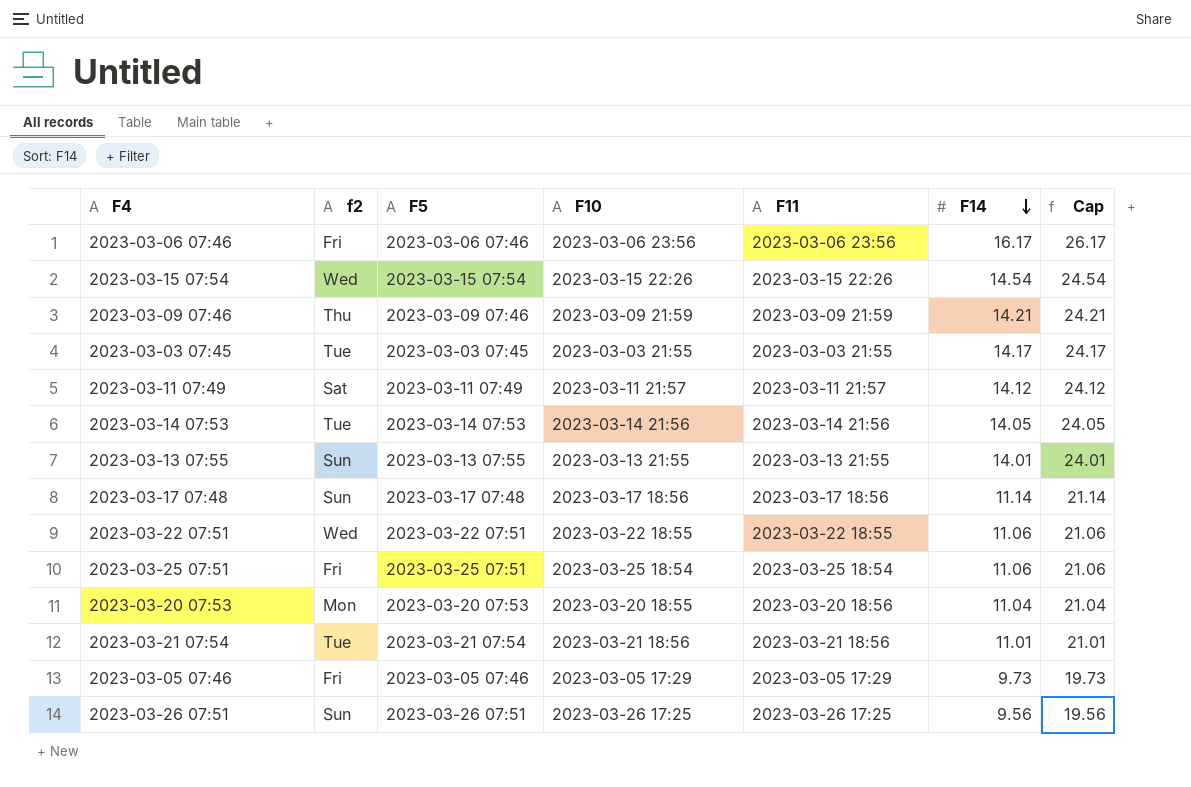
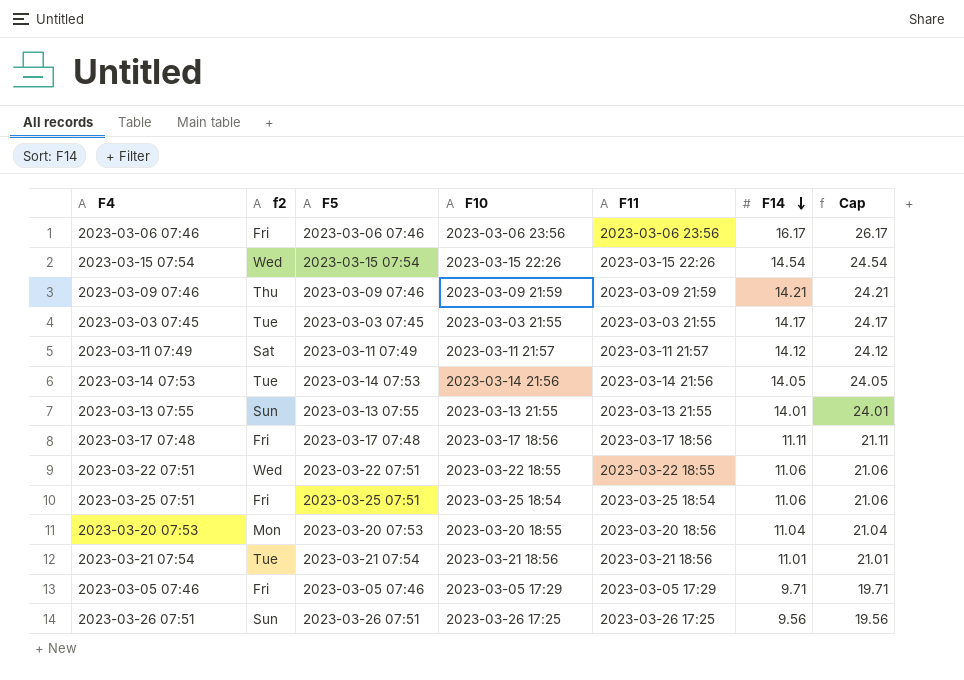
2023-03-17 07:48 | f2: Sun -> Fri
2023-03-17 07:48 | F14: 11.14 -> 11.11
2023-03-17 07:48 | Cap: 21.14 -> 21.11
2023-03-05 07:46 | F14: 9.73 -> 9.71
2023-03-05 07:46 | Cap: 19.73 -> 19.71

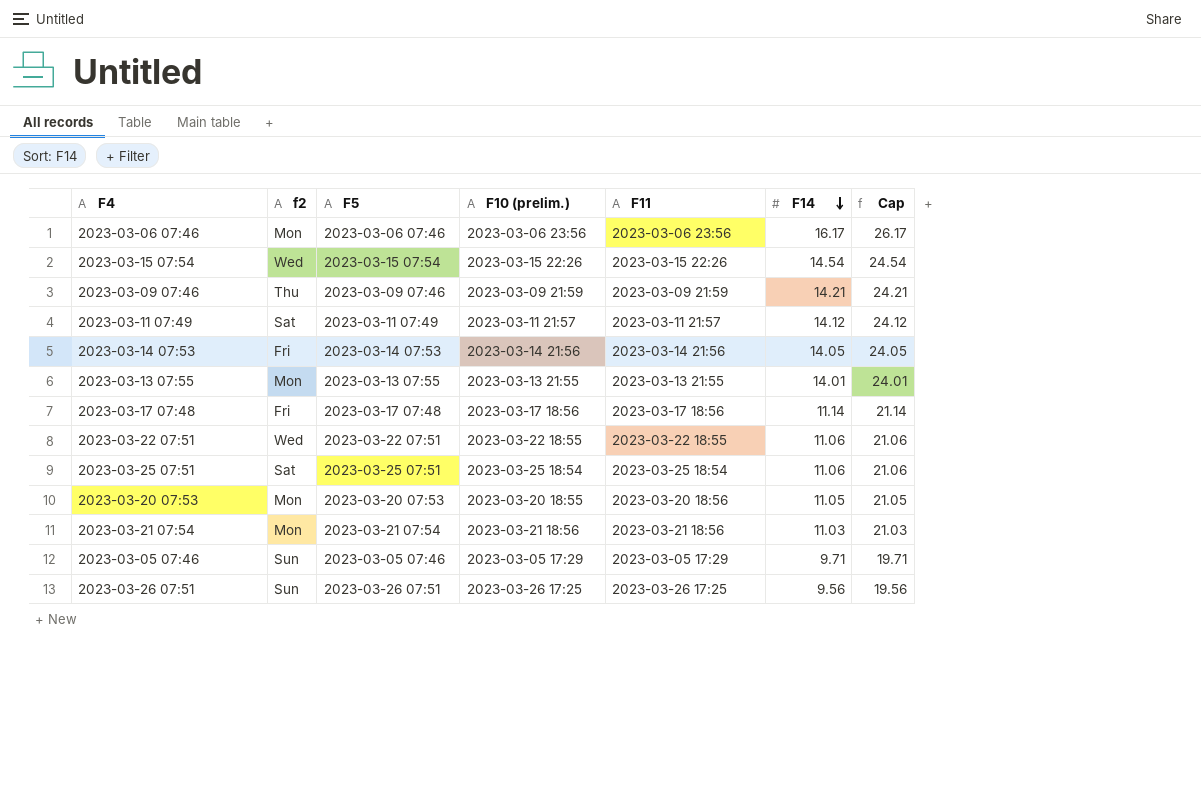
column name: F10 -> F10 (prelim.)
row 2023-03-03 07:45: Tue | 2023-03-03 07:45 | 2023-03-03 21:55 | 2023-03-03 21:55 | 14.17 | 24.17 -> none
2023-03-06 07:46 | f2: Fri -> Mon
2023-03-14 07:53 | f2: Tue -> Fri
2023-03-13 07:55 | f2: Sun -> Mon
2023-03-17 07:48 | F14: 11.11 -> 11.14
2023-03-17 07:48 | Cap: 21.11 -> 21.14
2023-03-25 07:51 | f2: Fri -> Sat
2023-03-20 07:53 | F14: 11.04 -> 11.05
2023-03-20 07:53 | Cap: 21.04 -> 21.05
2023-03-21 07:54 | f2: Tue -> Mon
2023-03-21 07:54 | F14: 11.01 -> 11.03
2023-03-21 07:54 | Cap: 21.01 -> 21.03
2023-03-05 07:46 | f2: Fri -> Sun

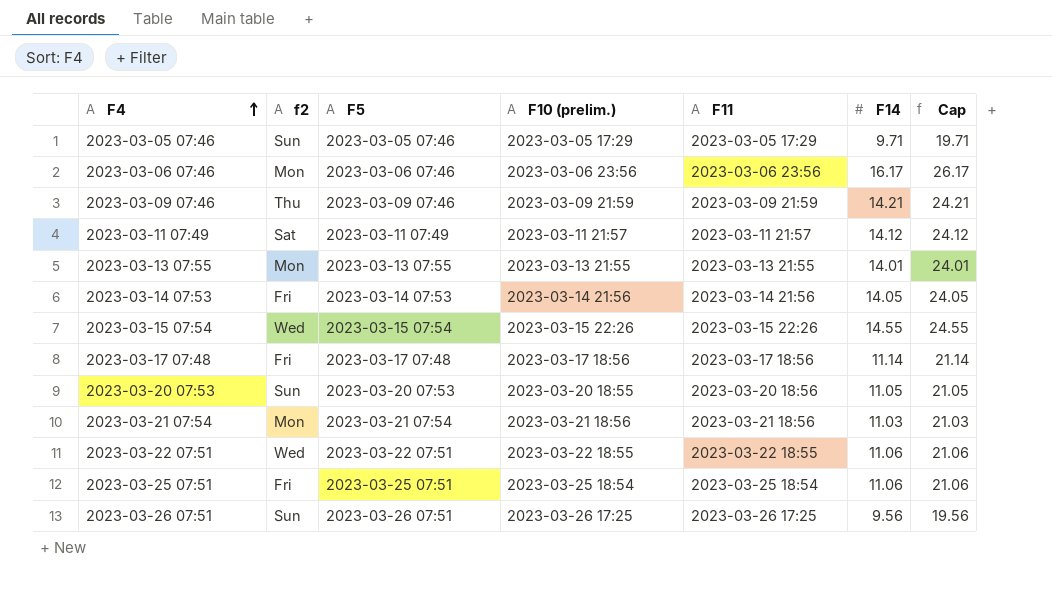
row order: F14 descending -> F4 ascending
2023-03-15 07:54 | F14: 14.54 -> 14.55
2023-03-15 07:54 | Cap: 24.54 -> 24.55
2023-03-20 07:53 | f2: Mon -> Sun
2023-03-25 07:51 | f2: Sat -> Fri

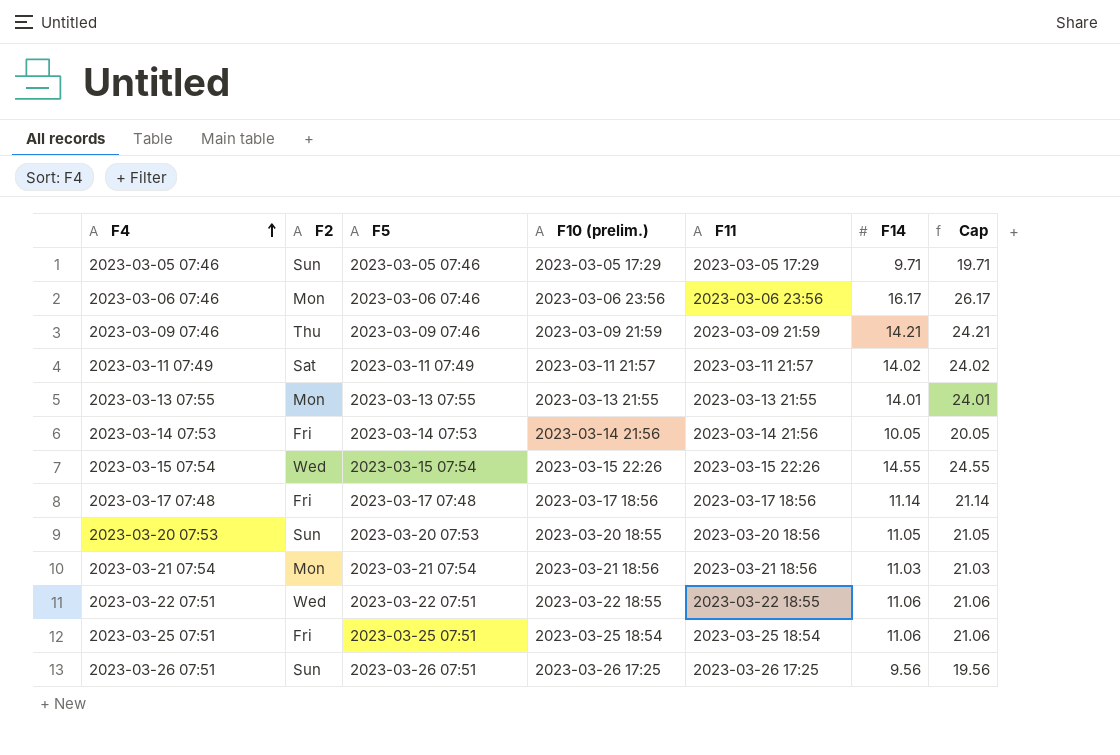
column name: f2 -> F2
2023-03-11 07:49 | F14: 14.12 -> 14.02
2023-03-11 07:49 | Cap: 24.12 -> 24.02
2023-03-14 07:53 | F14: 14.05 -> 10.05
2023-03-14 07:53 | Cap: 24.05 -> 20.05

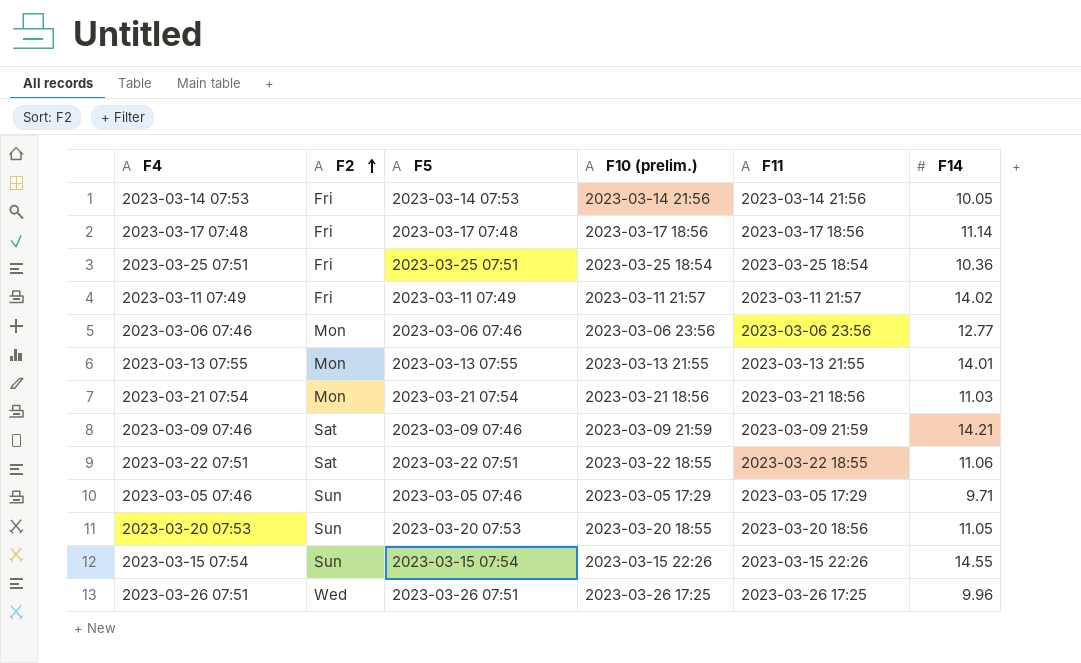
row order: F4 ascending -> F2 ascending
column Cap | formula: [F14] + 10 -> none
2023-03-25 07:51 | F14: 11.06 -> 10.36
2023-03-11 07:49 | F2: Sat -> Fri
2023-03-06 07:46 | F14: 16.17 -> 12.77
2023-03-09 07:46 | F2: Thu -> Sat
2023-03-22 07:51 | F2: Wed -> Sat
2023-03-15 07:54 | F2: Wed -> Sun
2023-03-26 07:51 | F2: Sun -> Wed
2023-03-26 07:51 | F14: 9.56 -> 9.96

